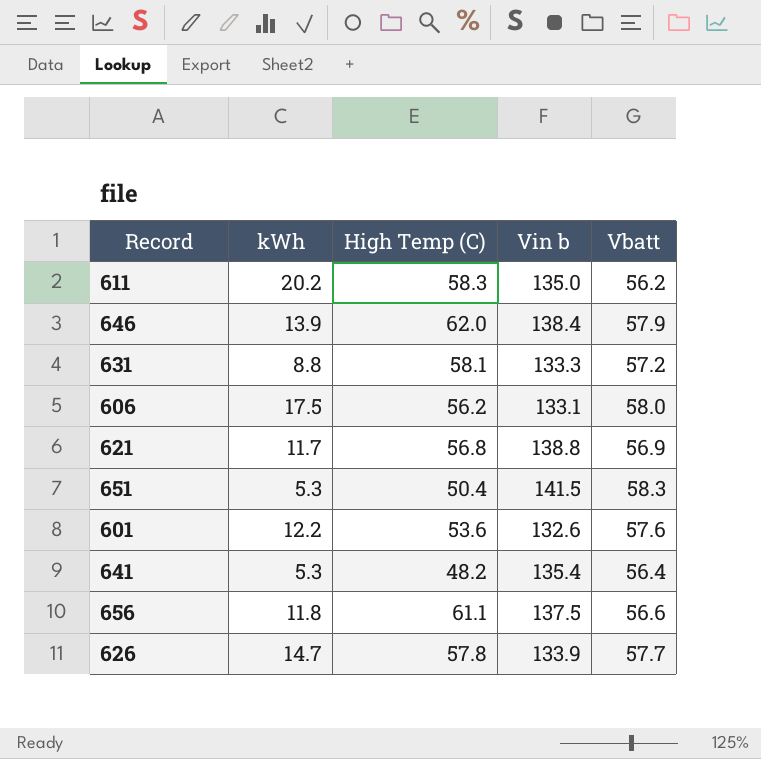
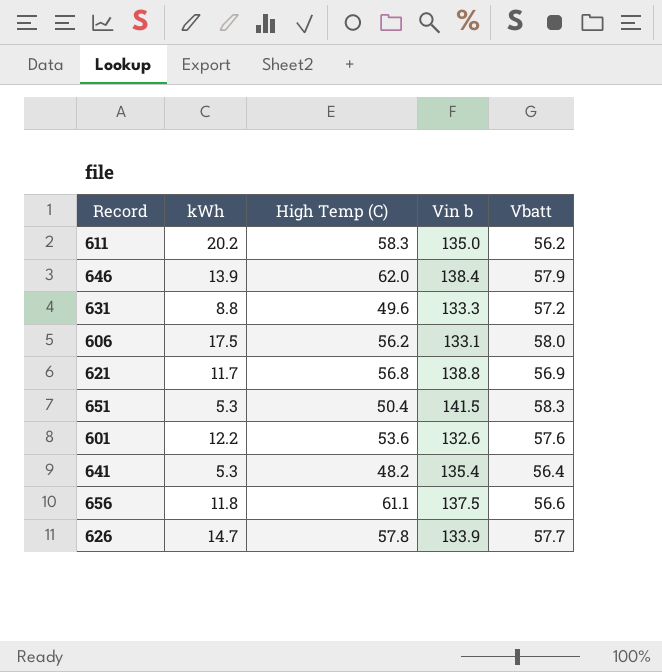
631 | High Temp (C): 58.1 -> 49.6

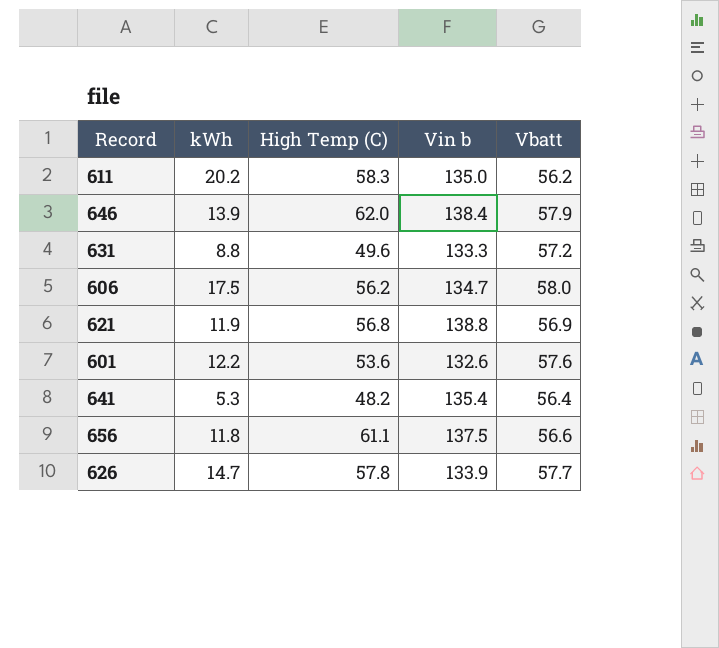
row 651: 5.3 | 50.4 | 141.5 | 58.3 -> none
606 | Vin b: 133.1 -> 134.7
621 | kWh: 11.7 -> 11.9

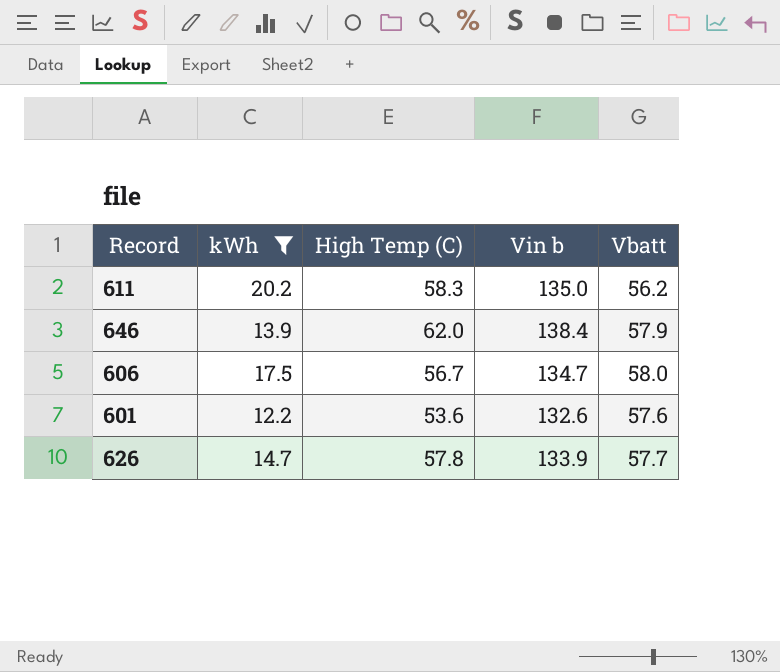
filter: none -> kWh >= 12.2
606 | High Temp (C): 56.2 -> 56.7

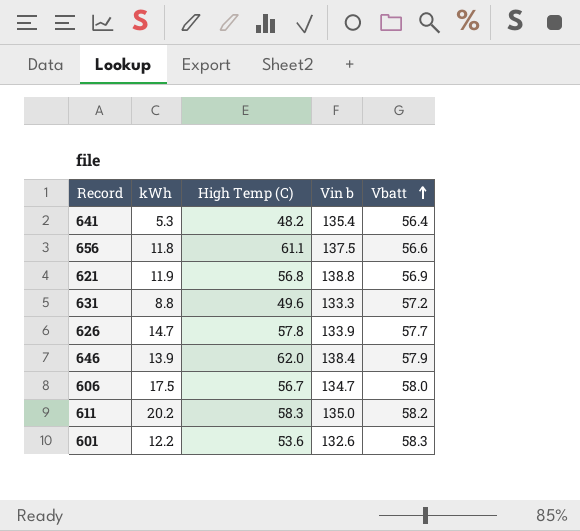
filter: kWh >= 12.2 -> none
row order: none -> Vbatt ascending
611 | Vbatt: 56.2 -> 58.2
601 | Vbatt: 57.6 -> 58.3

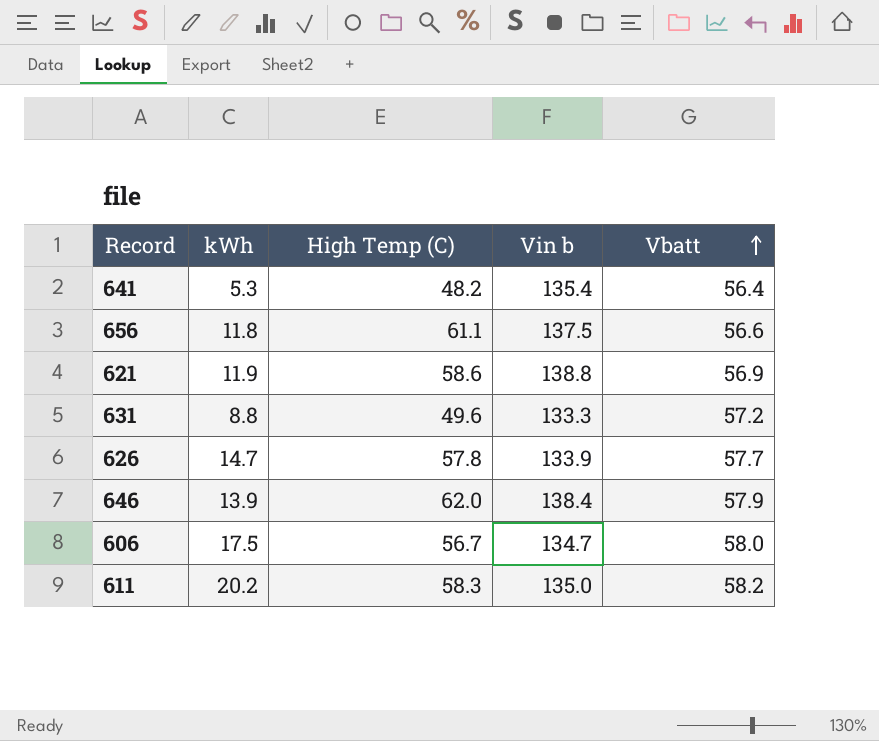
row 601: 12.2 | 53.6 | 132.6 | 58.3 -> none
621 | High Temp (C): 56.8 -> 58.6

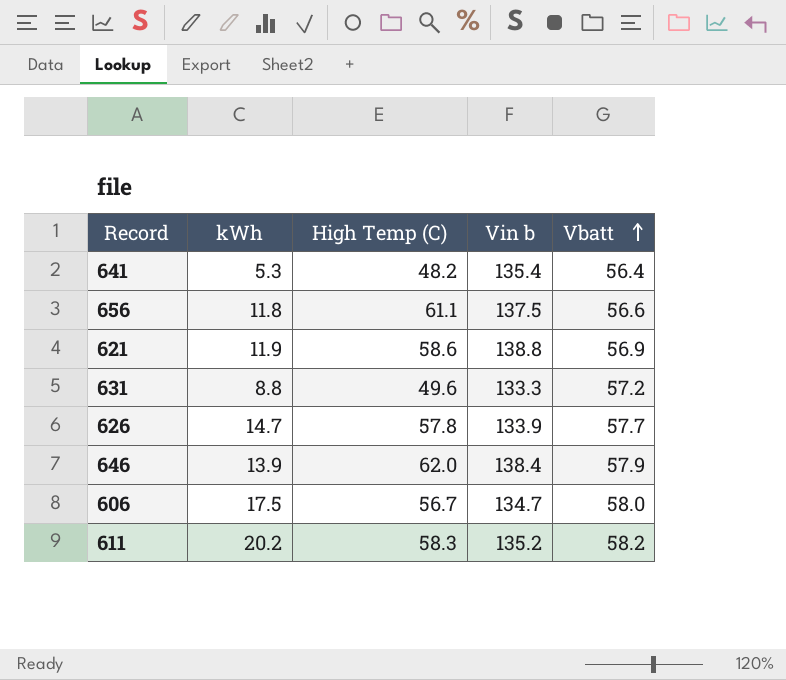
611 | Vin b: 135.0 -> 135.2

